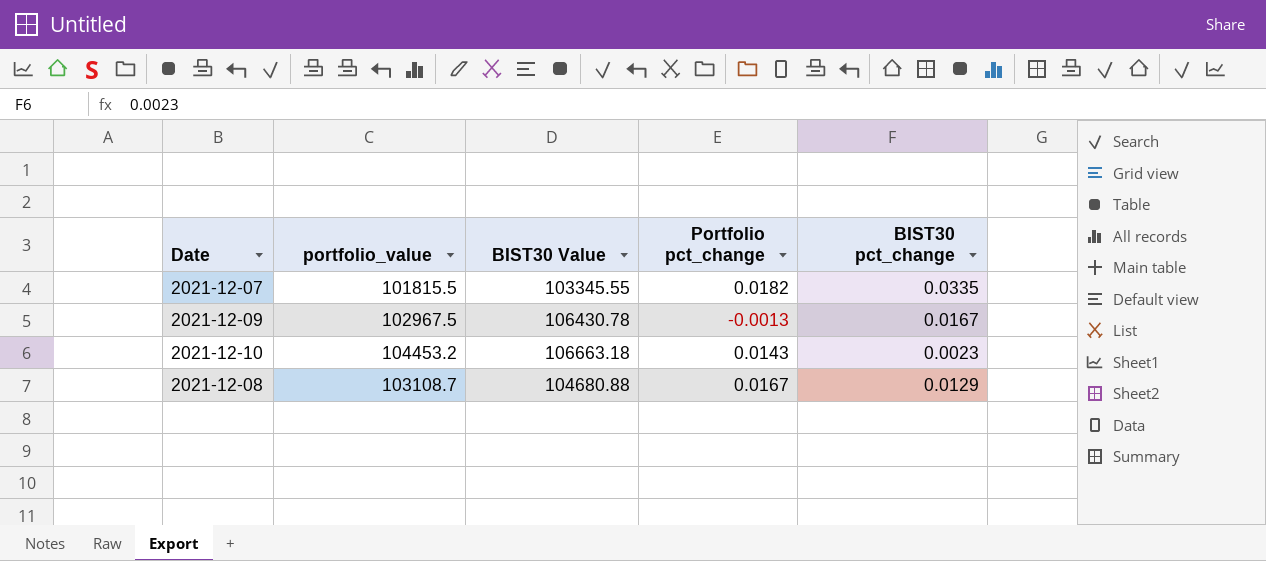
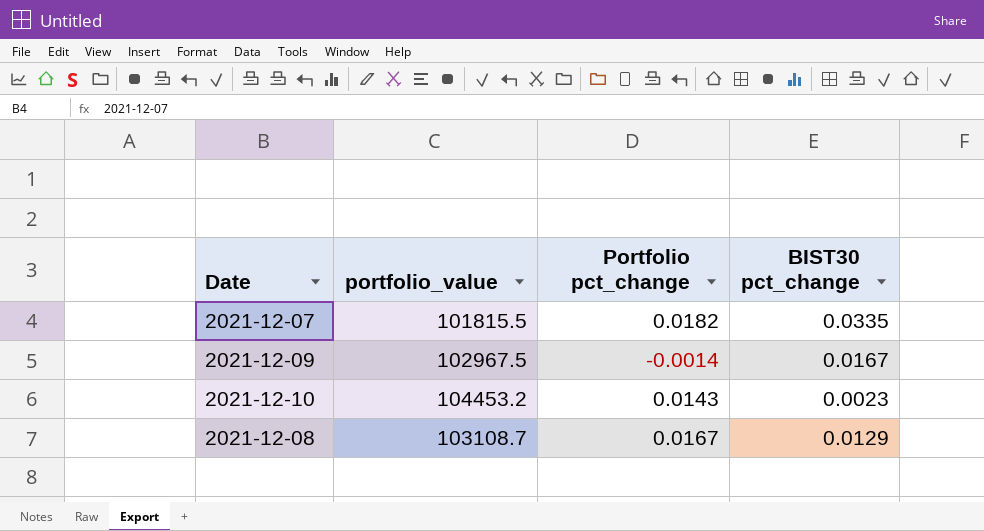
column BIST30 Value | position: 3 -> none
2021-12-09 | Portfolio pct_change: -0.0013 -> -0.0014

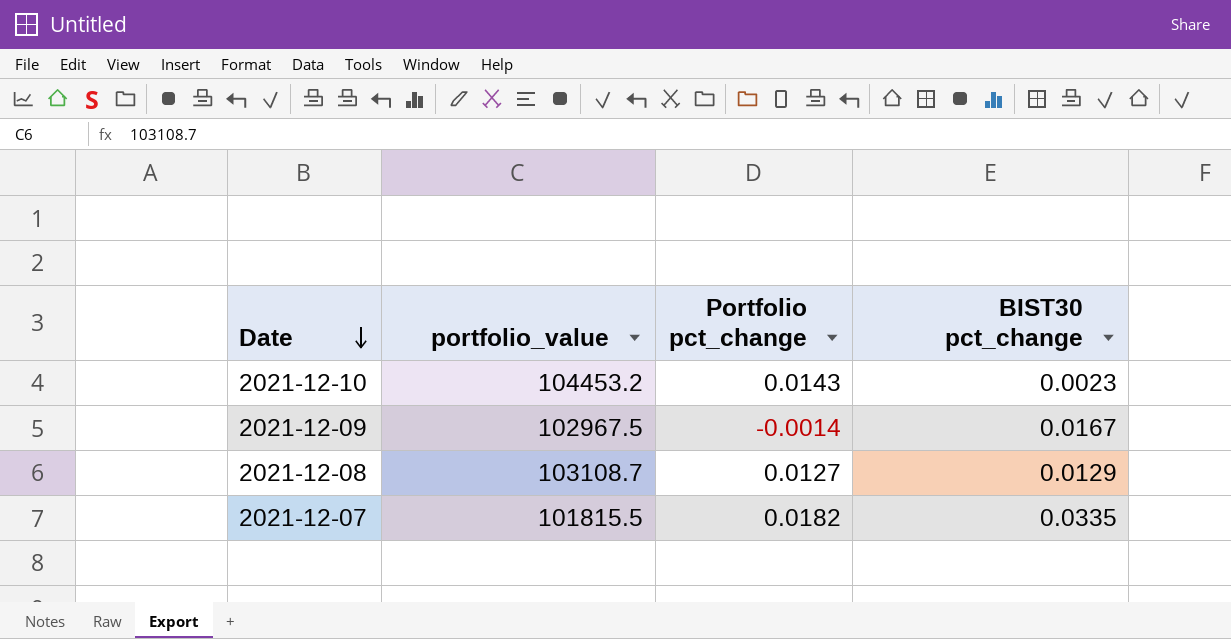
row order: none -> Date descending
2021-12-08 | Portfolio pct_change: 0.0167 -> 0.0127

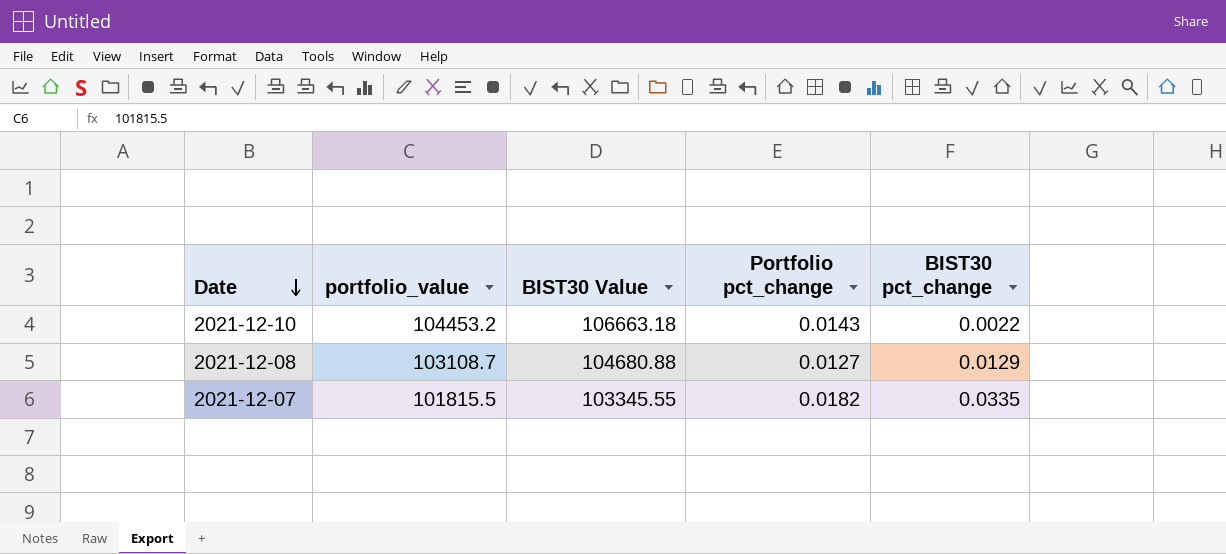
column BIST30 Value | position: none -> 3
row 2021-12-09: 102967.5 | -0.0014 | 0.0167 -> none
2021-12-10 | BIST30 pct_change: 0.0023 -> 0.0022

